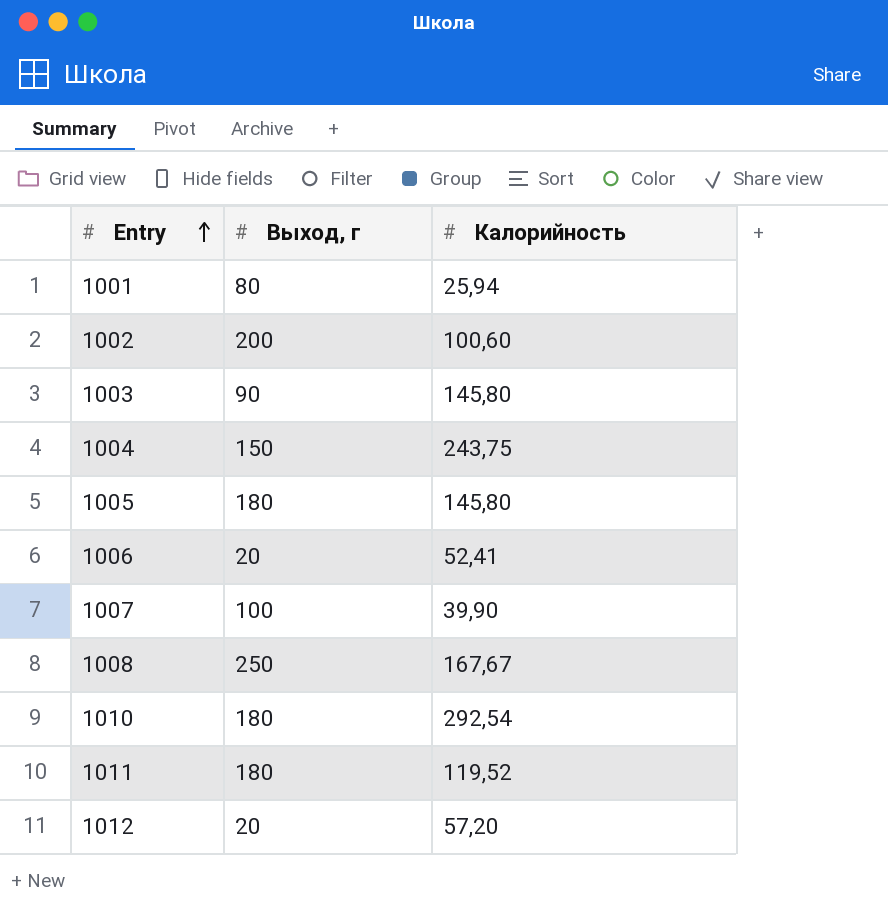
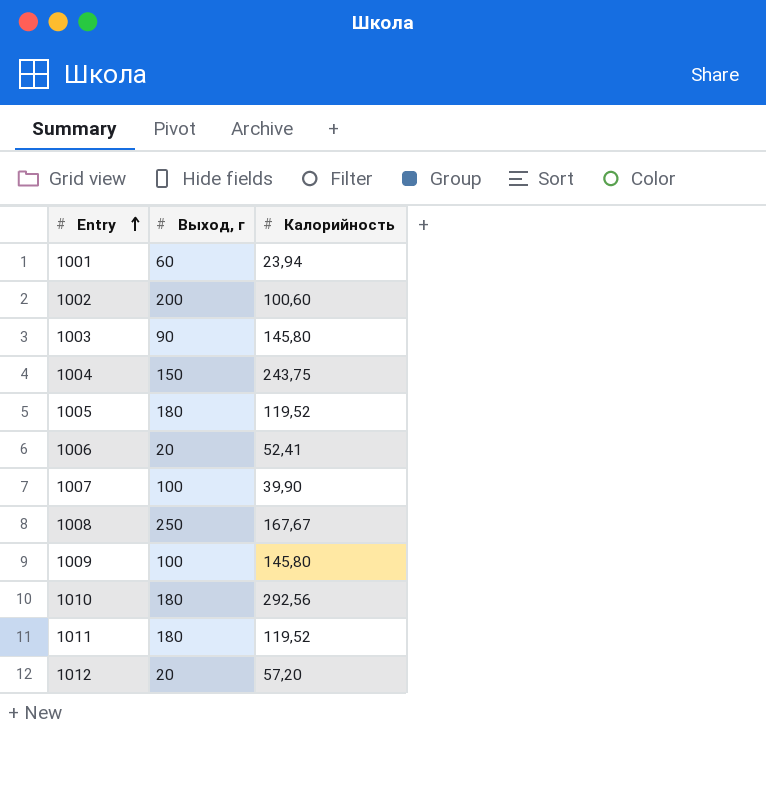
1001 | Выход, г: 80 -> 60
1001 | Калорийность: 25,94 -> 23,94
1005 | Калорийность: 145,80 -> 119,52
row 1009: none -> 100 | 145,80
1010 | Калорийность: 292,54 -> 292,56

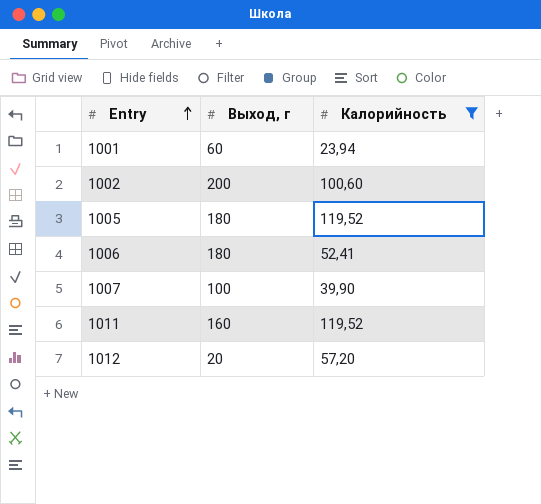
filter: none -> Калорийность <= 119,52
1006 | Выход, г: 20 -> 180
1011 | Выход, г: 180 -> 160

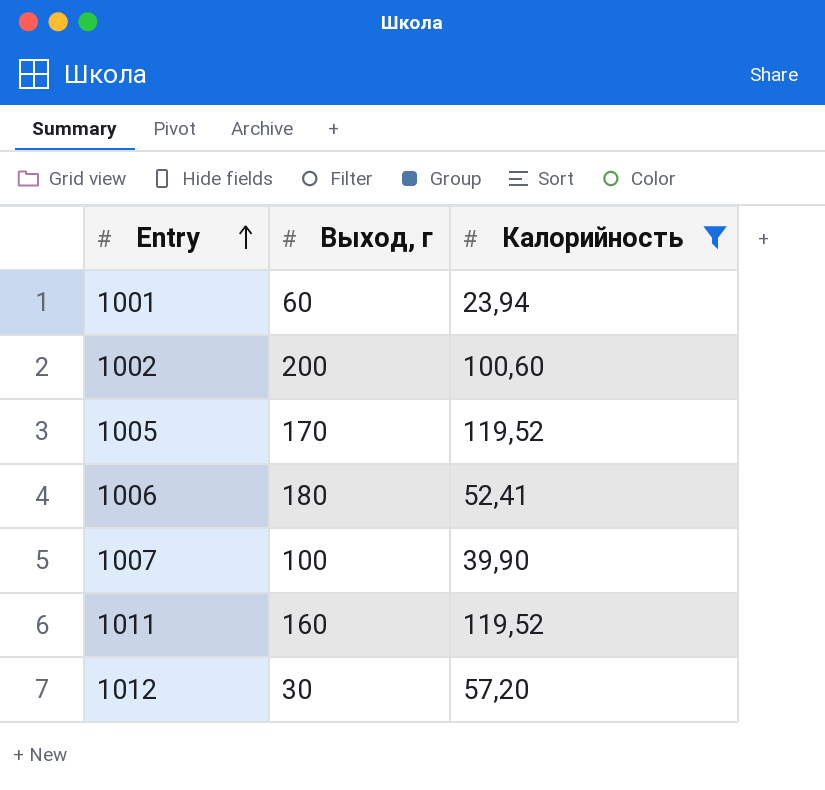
1005 | Выход, г: 180 -> 170
1012 | Выход, г: 20 -> 30

